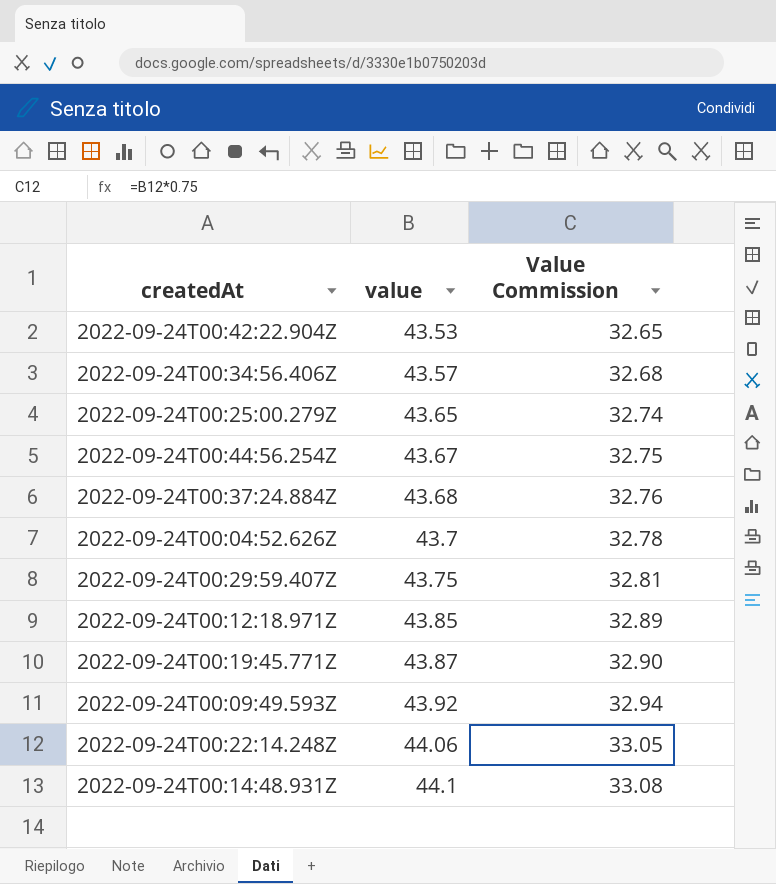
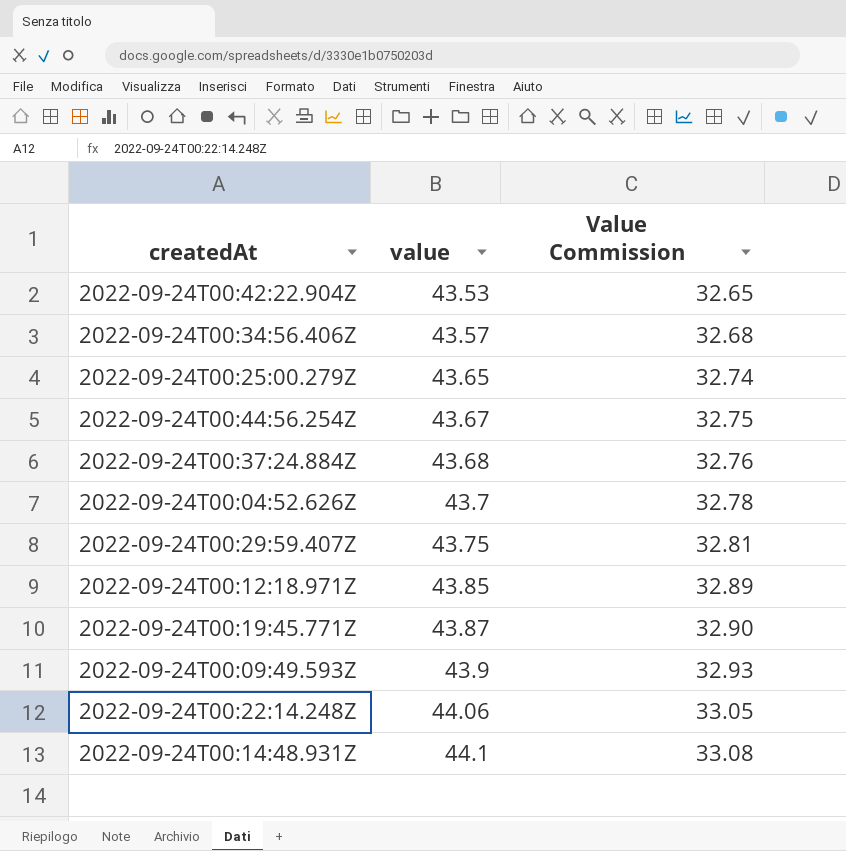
2022-09-24T00:09:49.593Z | value: 43.92 -> 43.9
2022-09-24T00:09:49.593Z | Value Commission: 32.94 -> 32.93

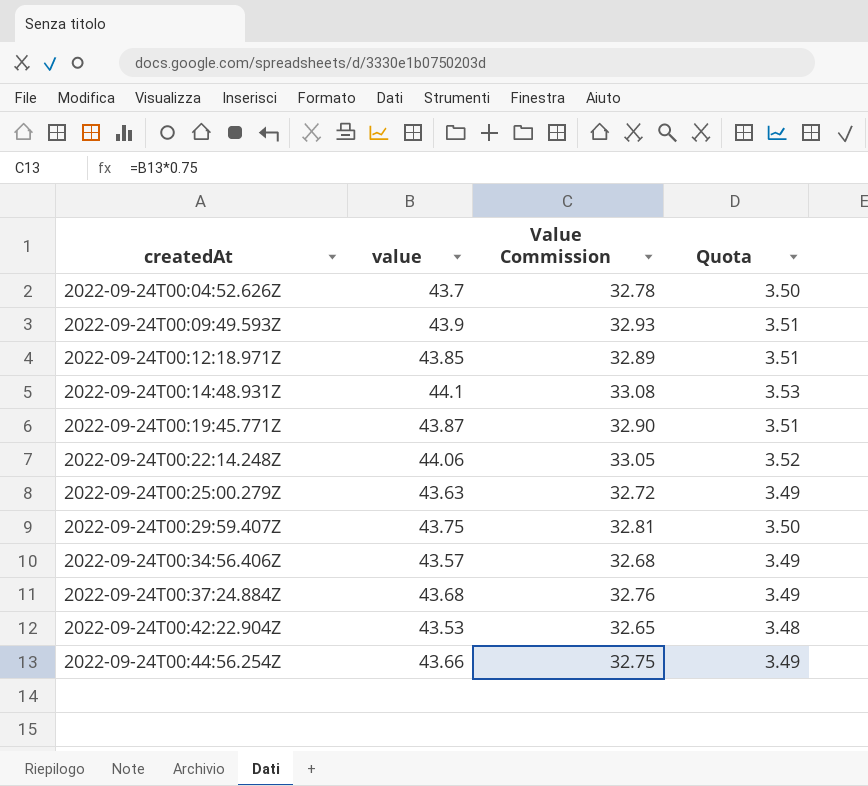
row order: value ascending -> createdAt ascending
column Quota | formula: none -> [value] * 0.08
2022-09-24T00:25:00.279Z | value: 43.65 -> 43.63
2022-09-24T00:25:00.279Z | Value Commission: 32.74 -> 32.72
2022-09-24T00:44:56.254Z | value: 43.67 -> 43.66

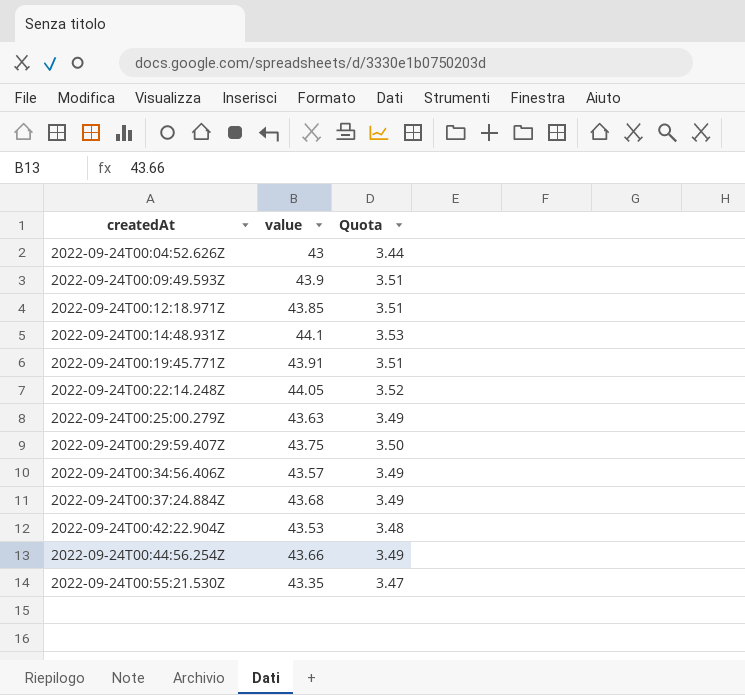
column Value Commission | formula: [value] * 0.75 -> none
2022-09-24T00:04:52.626Z | value: 43.7 -> 43
2022-09-24T00:04:52.626Z | Quota: 3.50 -> 3.44
2022-09-24T00:19:45.771Z | value: 43.87 -> 43.91
2022-09-24T00:22:14.248Z | value: 44.06 -> 44.05
row 2022-09-24T00:55:21.530Z: none -> 43.35 | 3.47

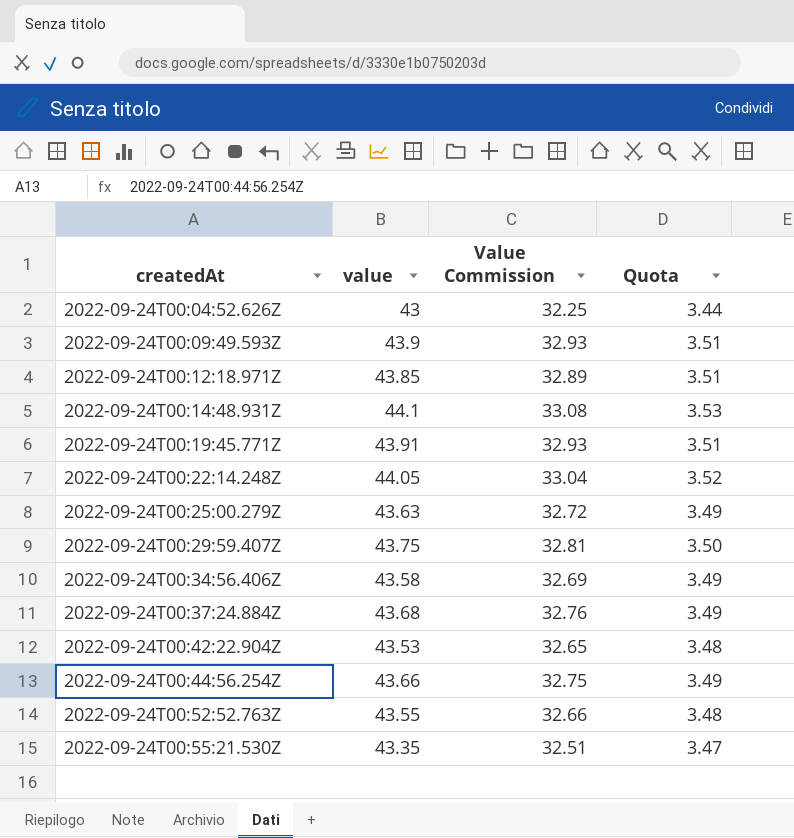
column Value Commission | formula: none -> [value] * 0.75
2022-09-24T00:34:56.406Z | value: 43.57 -> 43.58
row 2022-09-24T00:52:52.763Z: none -> 43.55 | 32.66 | 3.48

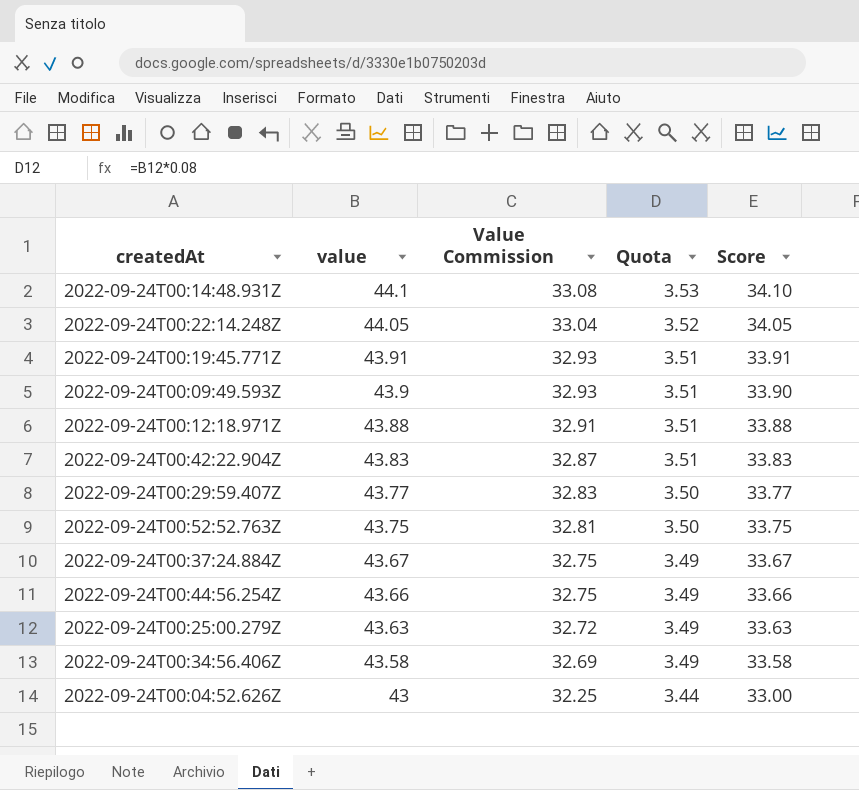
row order: createdAt ascending -> value descending
column Score | formula: none -> [value] - 10
row 2022-09-24T00:55:21.530Z: 43.35 | 32.51 | 3.47 -> none
2022-09-24T00:12:18.971Z | value: 43.85 -> 43.88
2022-09-24T00:12:18.971Z | Value Commission: 32.89 -> 32.91
2022-09-24T00:42:22.904Z | value: 43.53 -> 43.83
2022-09-24T00:42:22.904Z | Value Commission: 32.65 -> 32.87
2022-09-24T00:42:22.904Z | Quota: 3.48 -> 3.51
2022-09-24T00:29:59.407Z | value: 43.75 -> 43.77
2022-09-24T00:29:59.407Z | Value Commission: 32.81 -> 32.83
2022-09-24T00:52:52.763Z | value: 43.55 -> 43.75
2022-09-24T00:52:52.763Z | Value Commission: 32.66 -> 32.81
2022-09-24T00:52:52.763Z | Quota: 3.48 -> 3.50
2022-09-24T00:37:24.884Z | value: 43.68 -> 43.67
2022-09-24T00:37:24.884Z | Value Commission: 32.76 -> 32.75

